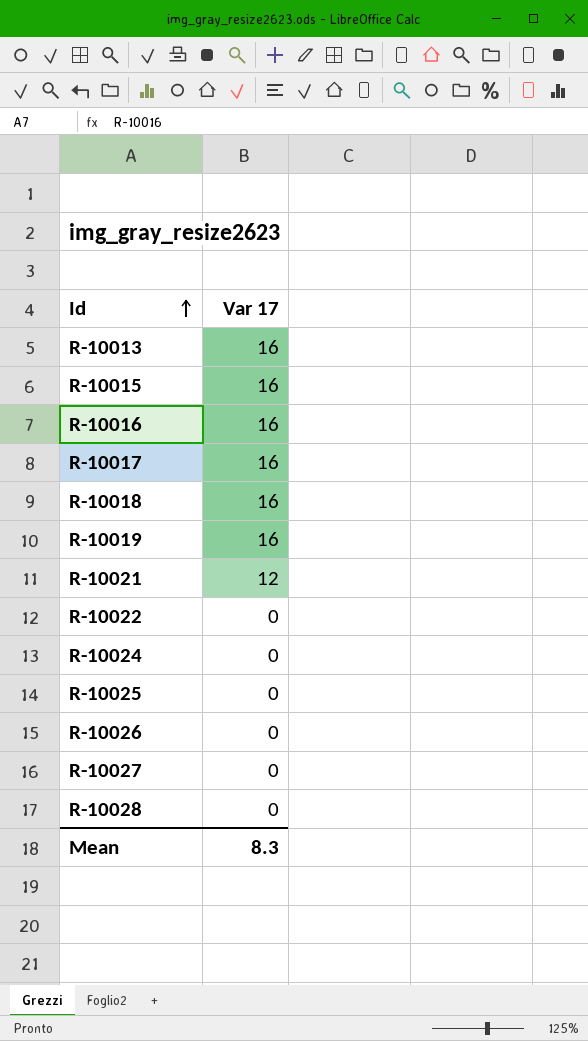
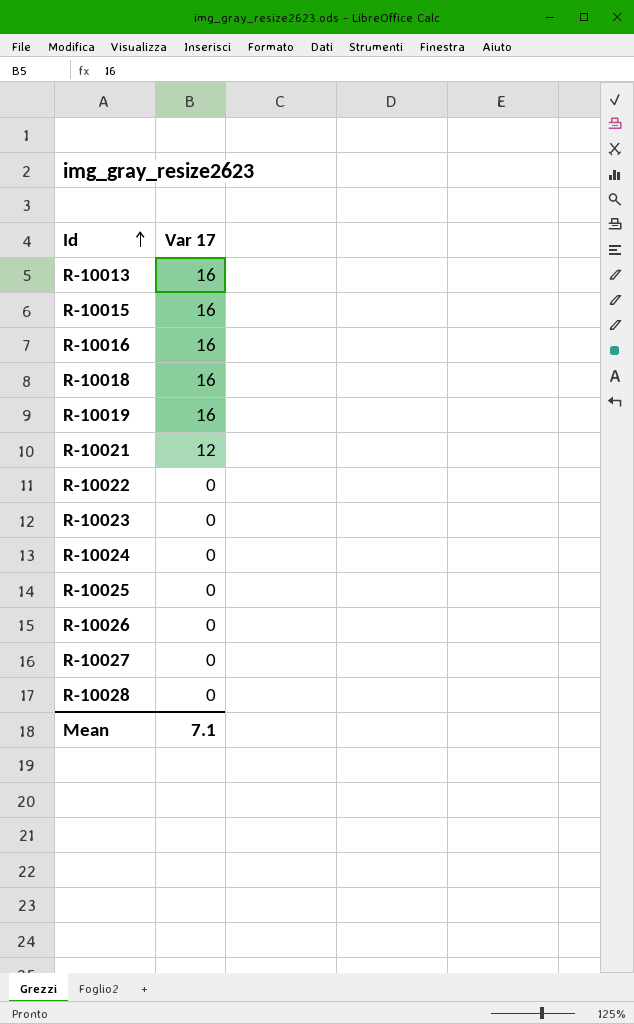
row R-10017: 16 -> none
row R-10023: none -> 0
Mean | Var 17: 8.3 -> 7.1

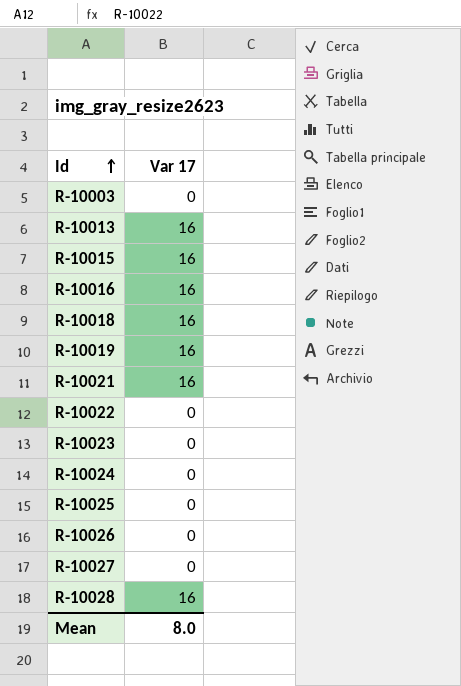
row R-10003: none -> 0
R-10021 | Var 17: 12 -> 16
R-10028 | Var 17: 0 -> 16
Mean | Var 17: 7.1 -> 8.0

